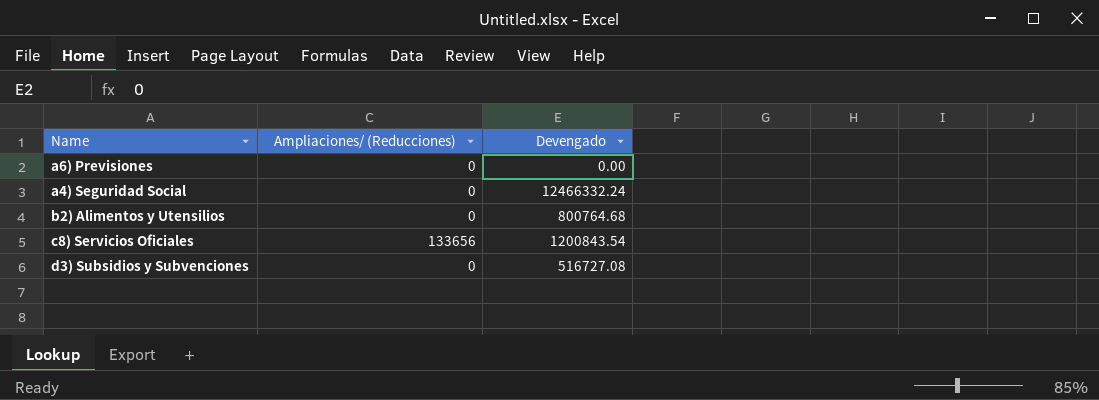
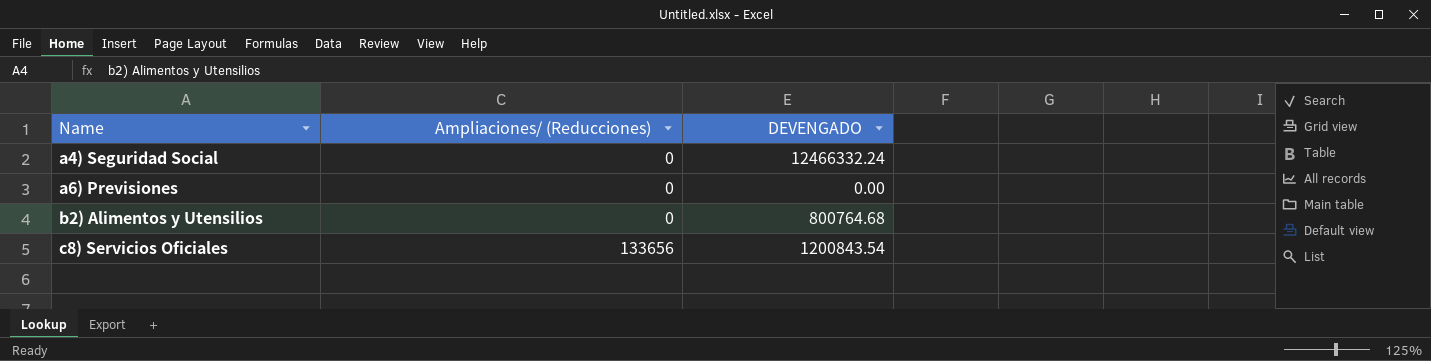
row order: none -> Name ascending
column name: Devengado -> DEVENGADO
row d3) Subsidios y Subvenciones: 0 | 516727.08 -> none

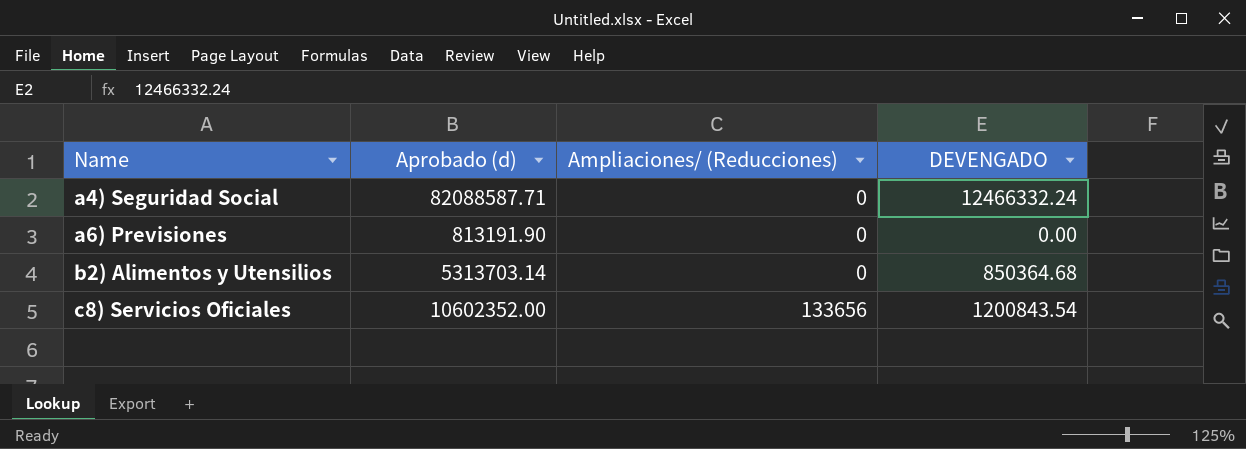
column Aprobado (d) | position: none -> 2
b2) Alimentos y Utensilios | DEVENGADO: 800764.68 -> 850364.68

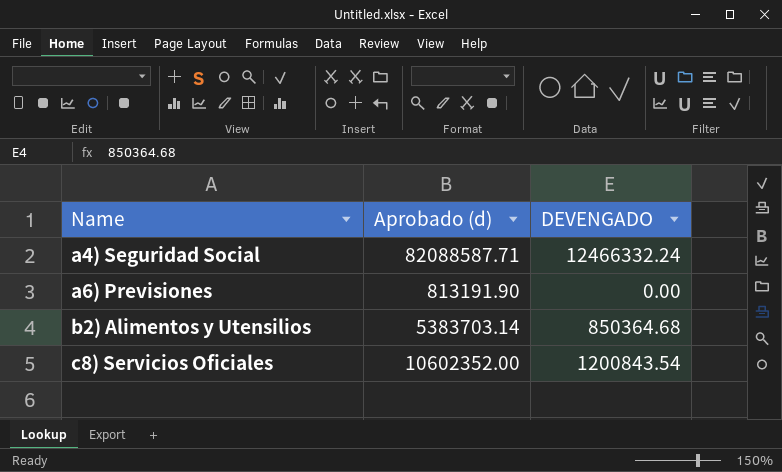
column Ampliaciones/ (Reducciones) | position: 3 -> none
b2) Alimentos y Utensilios | Aprobado (d): 5313703.14 -> 5383703.14

